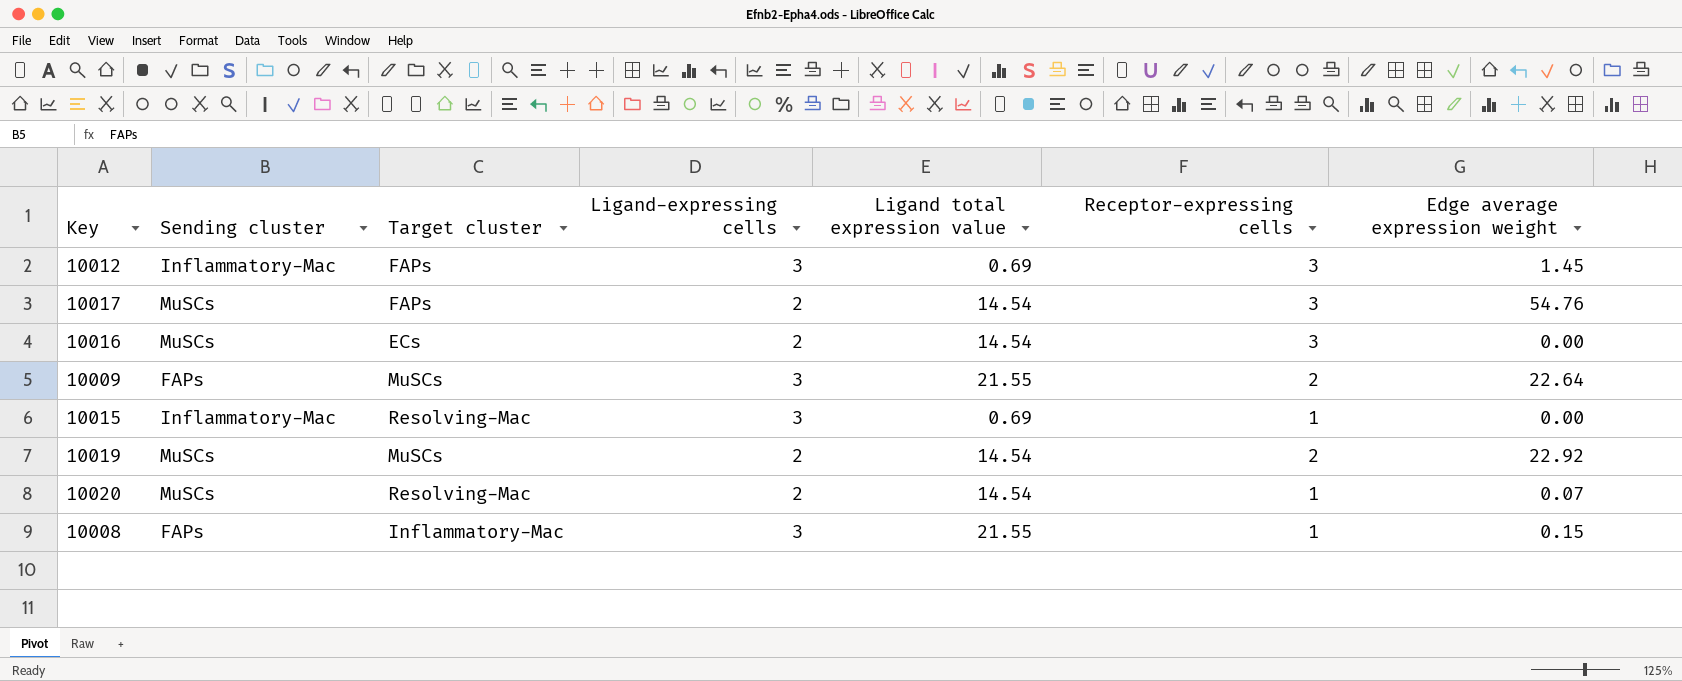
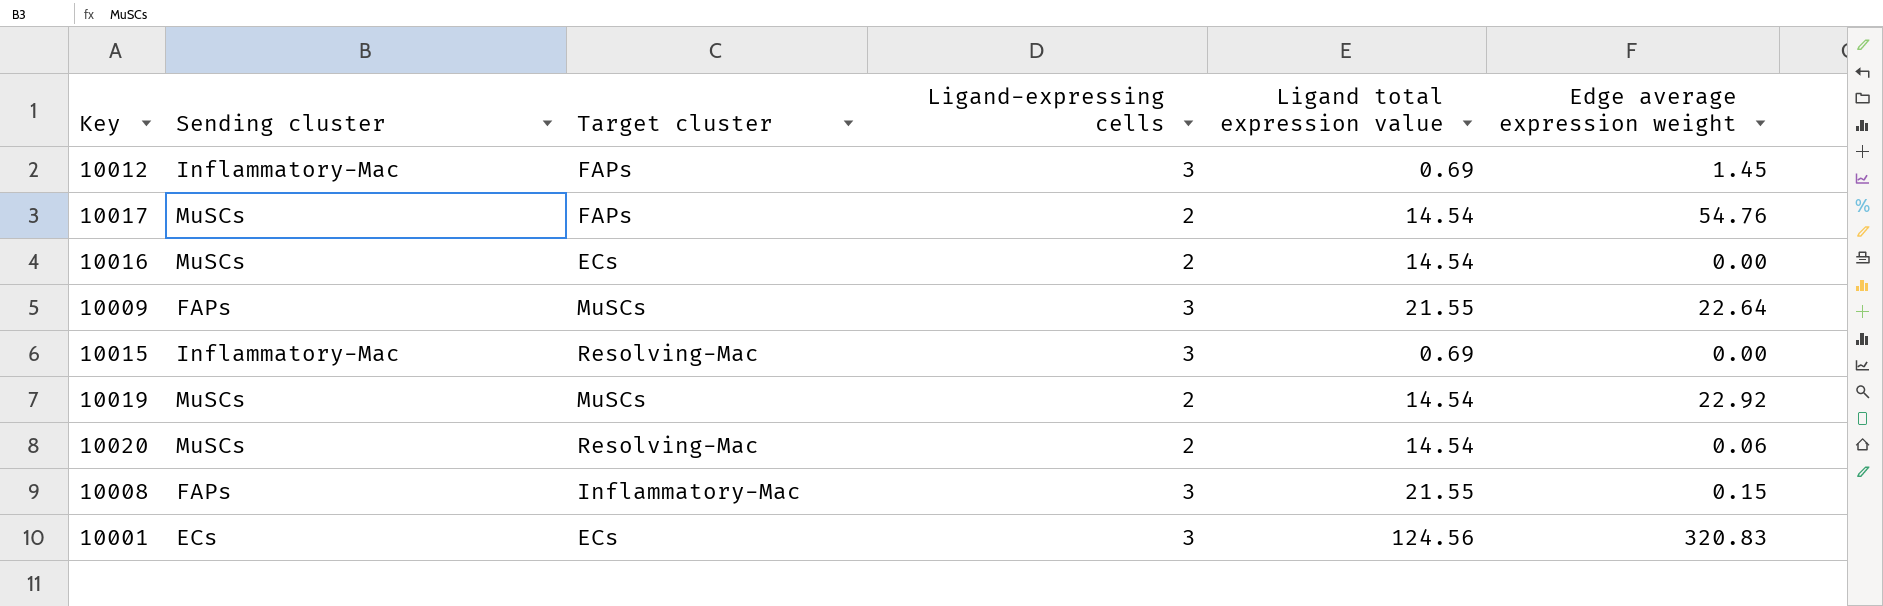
column Receptor-expressing cells | position: 6 -> none
10020 | Edge average expression weight: 0.07 -> 0.06
row 10001: none -> ECs | ECs | 3 | 124.56 | 320.83

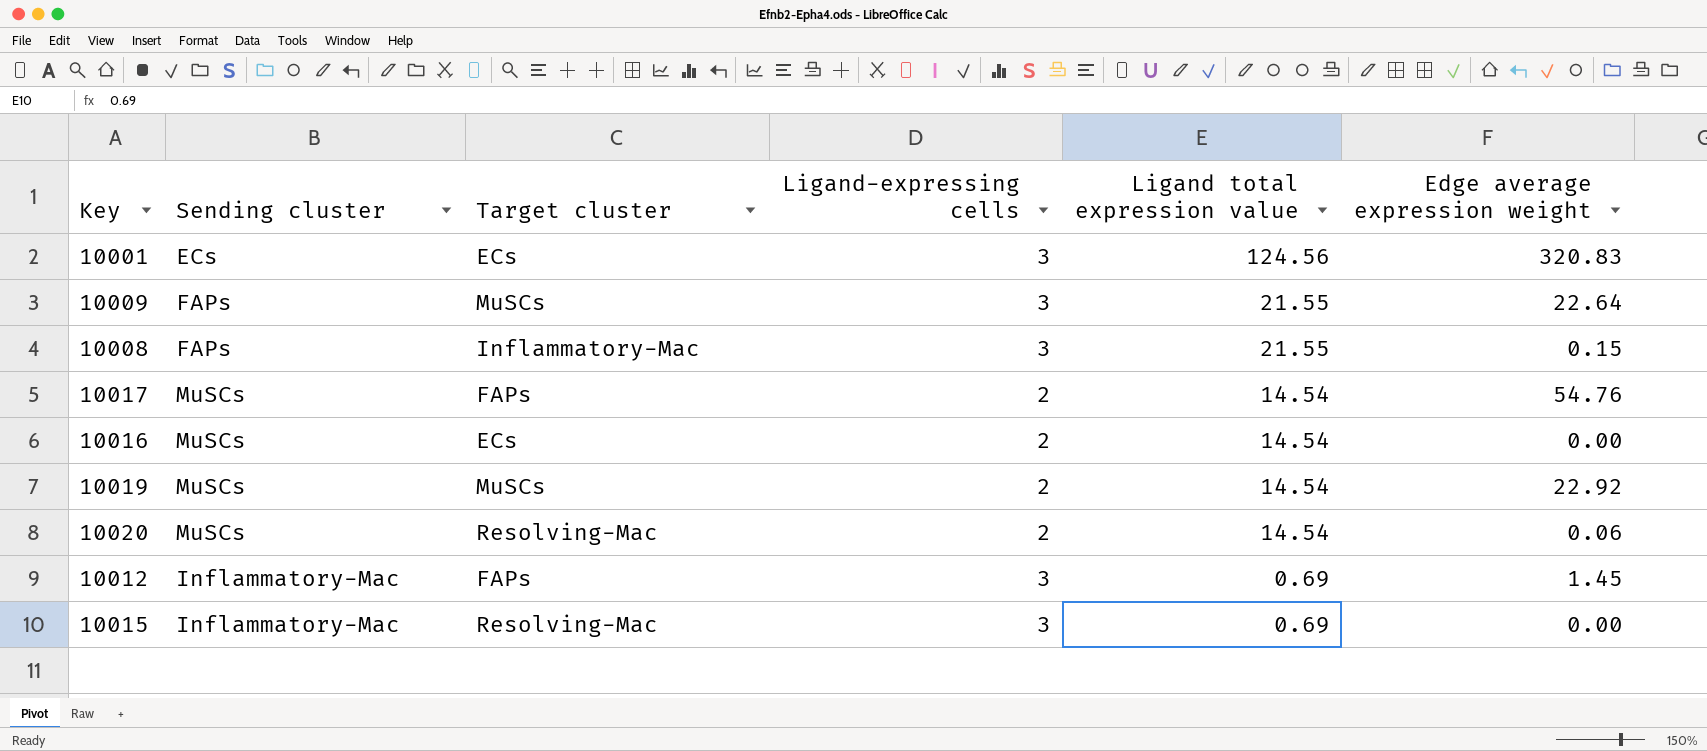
row order: none -> Ligand total expression value descending

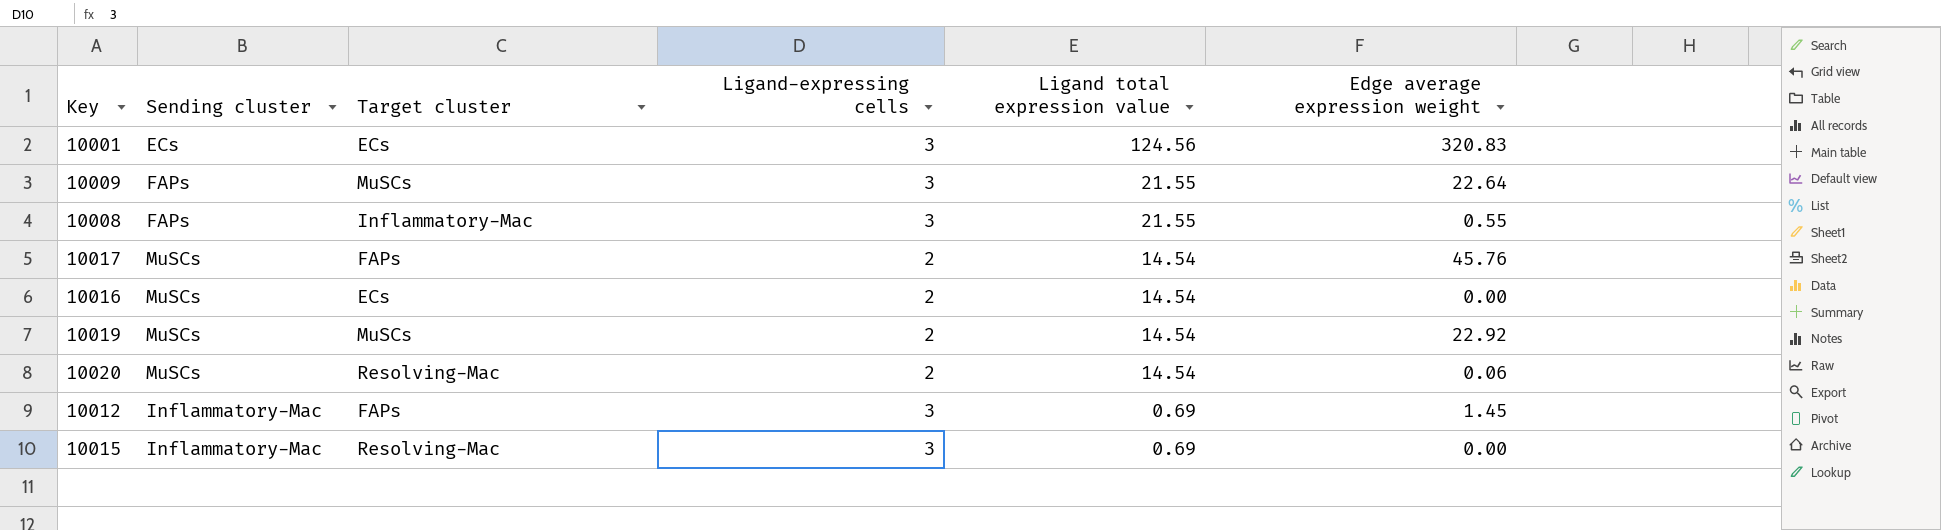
10008 | Edge average expression weight: 0.15 -> 0.55
10017 | Edge average expression weight: 54.76 -> 45.76

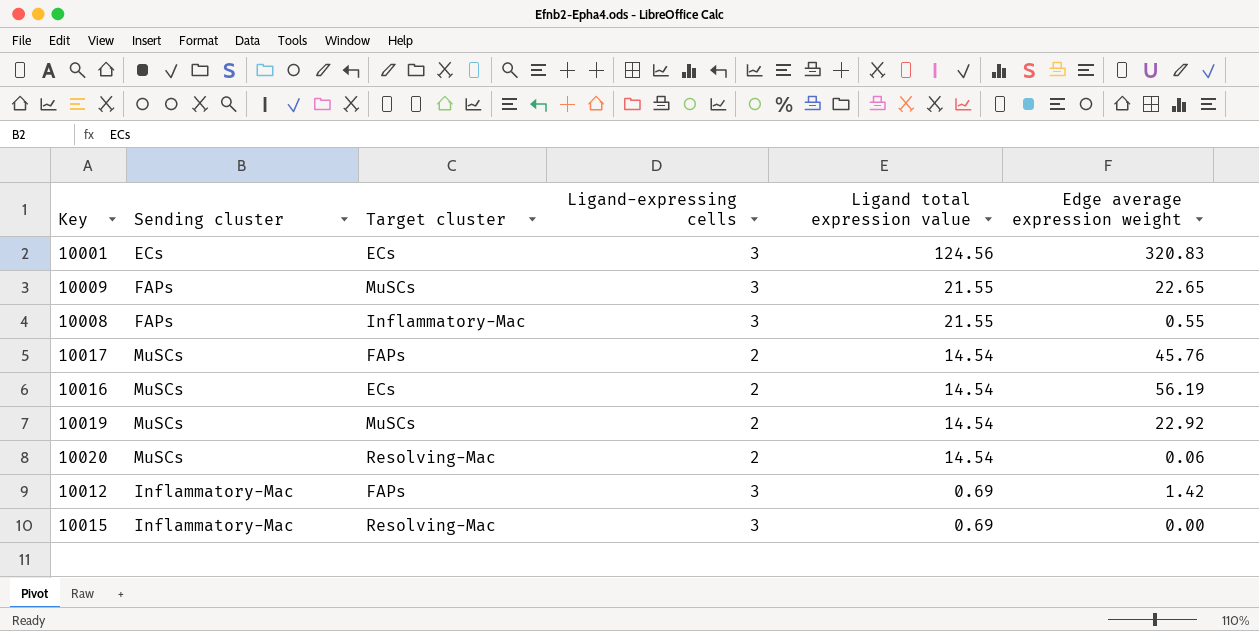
10009 | Edge average expression weight: 22.64 -> 22.65
10016 | Edge average expression weight: 0.00 -> 56.19
10012 | Edge average expression weight: 1.45 -> 1.42

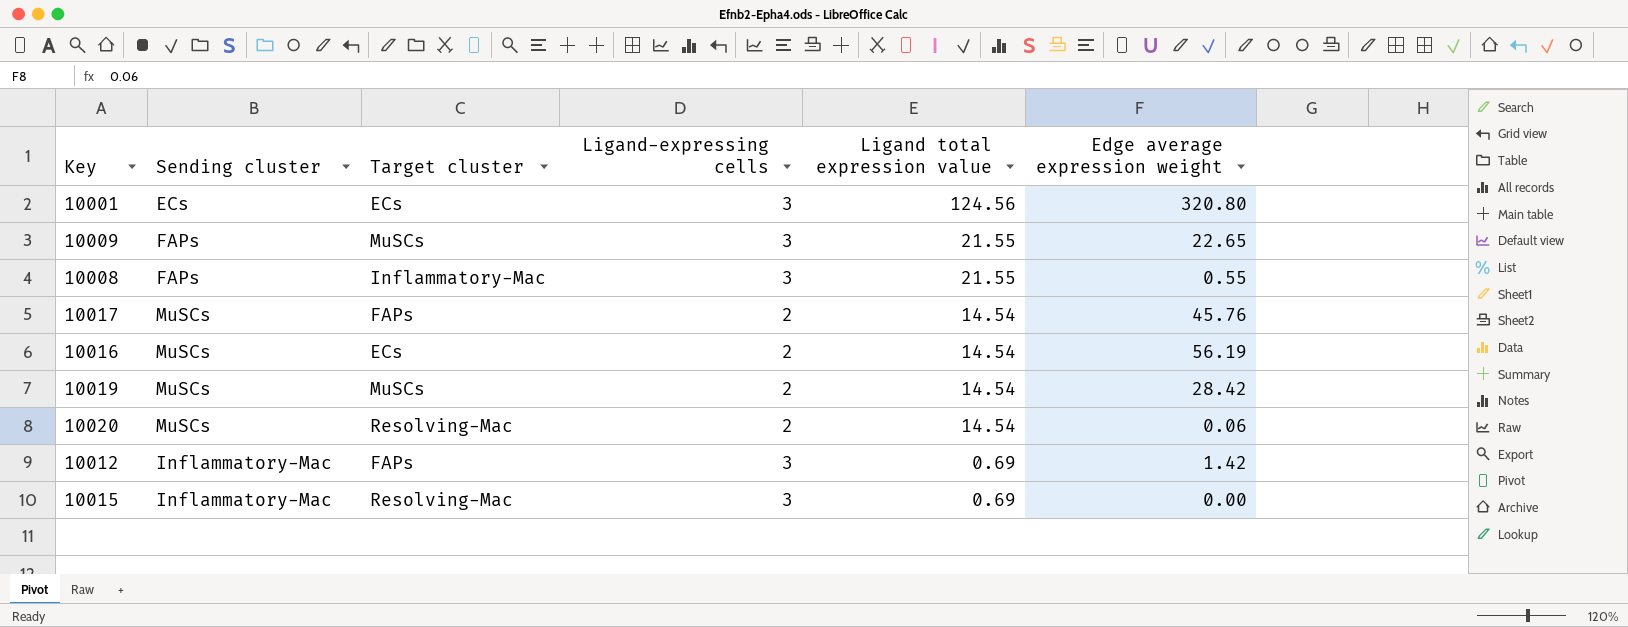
10001 | Edge average expression weight: 320.83 -> 320.80
10019 | Edge average expression weight: 22.92 -> 28.42

